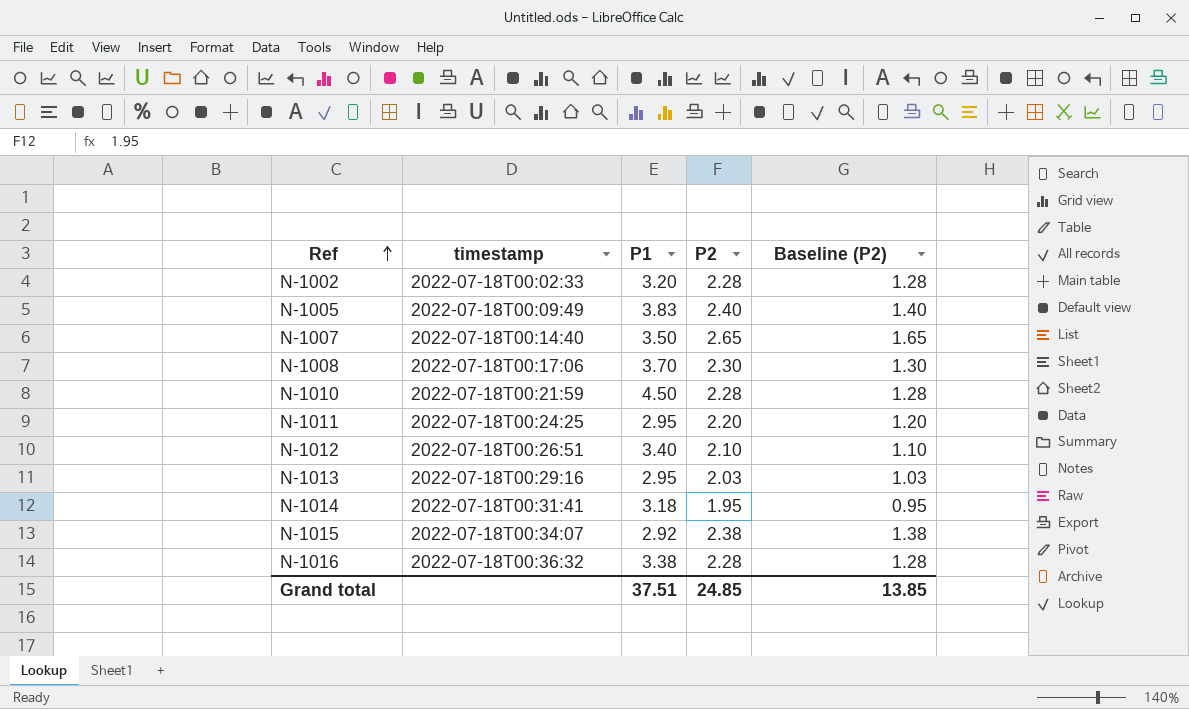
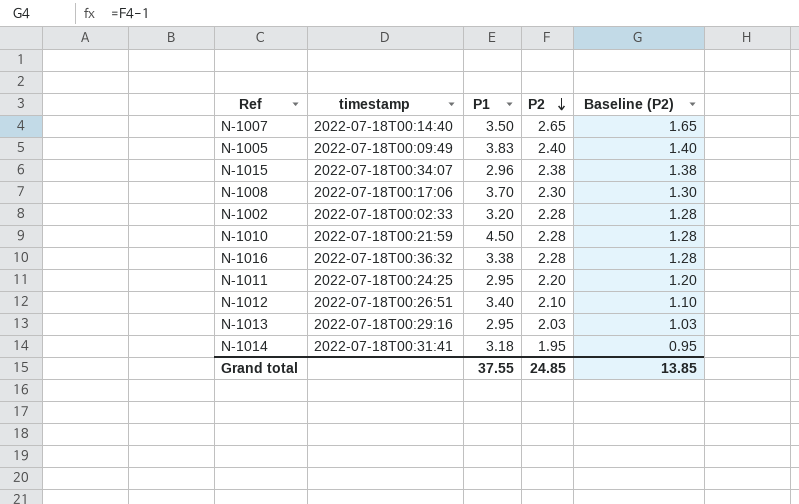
row order: Ref ascending -> P2 descending
N-1015 | P1: 2.92 -> 2.96
Grand total | P1: 37.51 -> 37.55

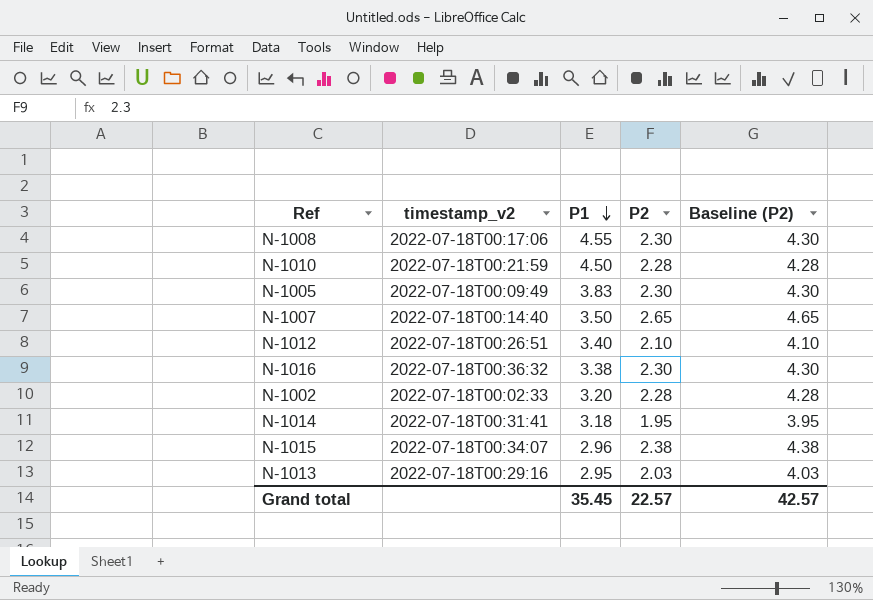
row order: P2 descending -> P1 descending
column name: timestamp -> timestamp_v2
column Baseline (P2) | formula: [P2] - 1 -> [P2] + 2
row N-1011: 2022-07-18T00:24:25 | 2.95 | 2.20 | 1.20 -> none
N-1008 | P1: 3.70 -> 4.55
N-1005 | P2: 2.40 -> 2.30
N-1016 | P2: 2.28 -> 2.30
Grand total | P1: 37.55 -> 35.45
Grand total | P2: 24.85 -> 22.57
Grand total | Baseline (P2): 13.85 -> 42.57

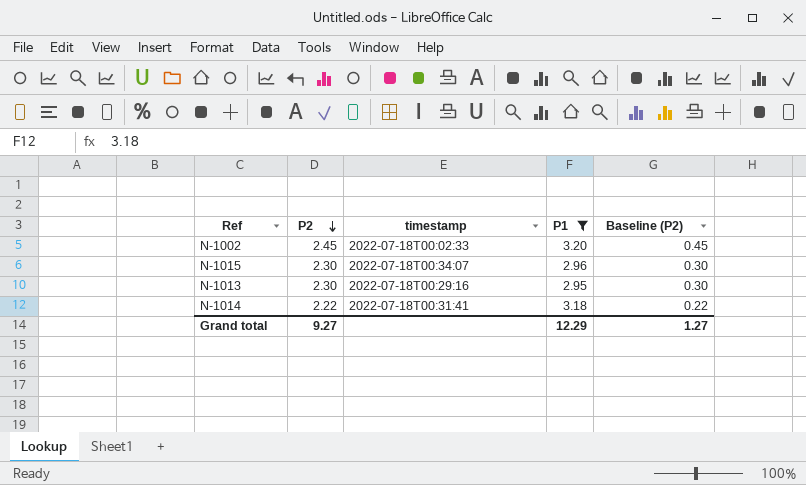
filter: none -> P1 <= 3.20
row order: P1 descending -> P2 descending
column P2 | position: 4 -> 2
column name: timestamp_v2 -> timestamp
column Baseline (P2) | formula: [P2] + 2 -> [P2] - 2
N-1002 | P2: 2.28 -> 2.45
N-1015 | P2: 2.38 -> 2.30
N-1013 | P2: 2.03 -> 2.30
N-1014 | P2: 1.95 -> 2.22
Grand total | P2: 22.57 -> 9.27
Grand total | P1: 35.45 -> 12.29
Grand total | Baseline (P2): 42.57 -> 1.27

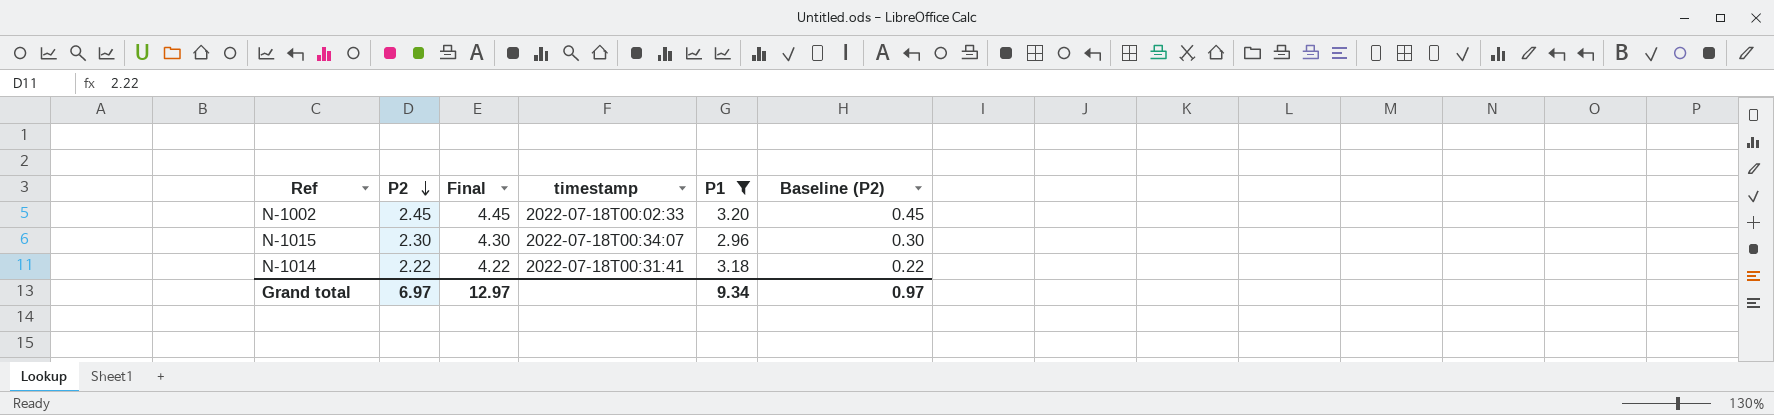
column Final | formula: none -> [P2] + 2
row N-1013: 2.30 | 2022-07-18T00:29:16 | 2.95 | 0.30 -> none
Grand total | P2: 9.27 -> 6.97
Grand total | P1: 12.29 -> 9.34
Grand total | Baseline (P2): 1.27 -> 0.97

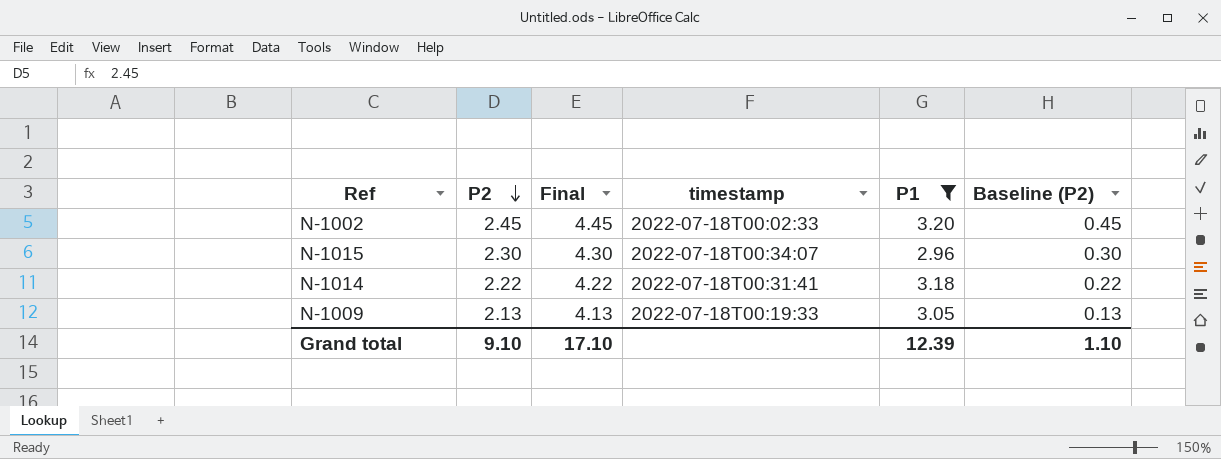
row N-1009: none -> 2.13 | 4.13 | 2022-07-18T00:19:33 | 3.05 | 0.13
Grand total | P2: 6.97 -> 9.10
Grand total | Final: 12.97 -> 17.10
Grand total | P1: 9.34 -> 12.39
Grand total | Baseline (P2): 0.97 -> 1.10

